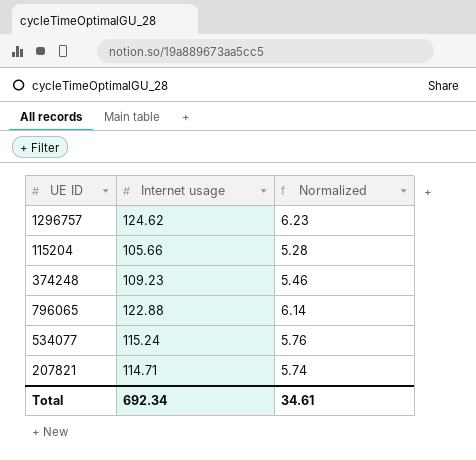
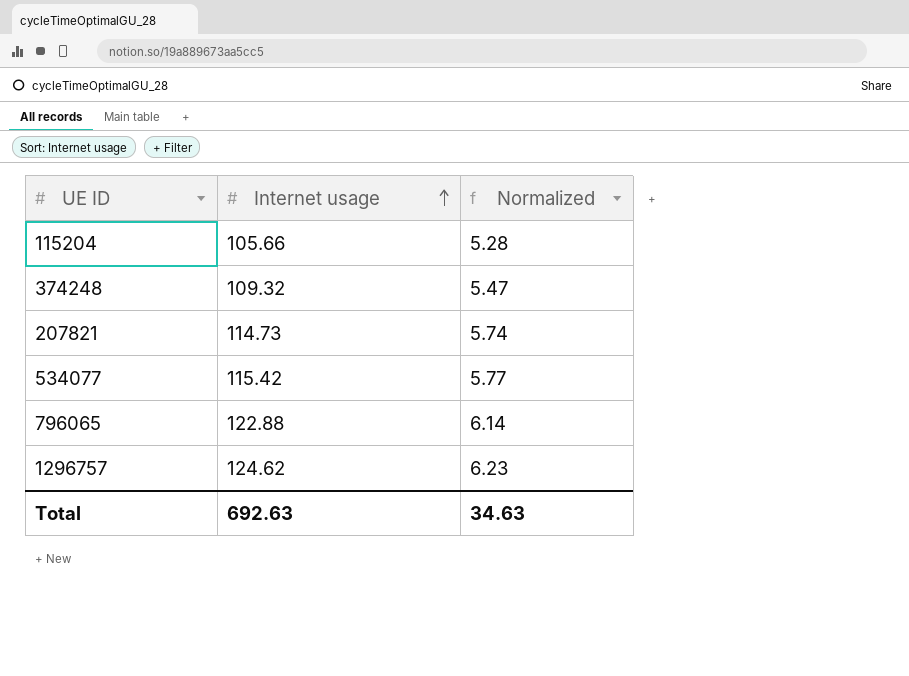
row order: none -> Internet usage ascending
374248 | Internet usage: 109.23 -> 109.32
374248 | Normalized: 5.46 -> 5.47
207821 | Internet usage: 114.71 -> 114.73
534077 | Internet usage: 115.24 -> 115.42
534077 | Normalized: 5.76 -> 5.77
Total | Internet usage: 692.34 -> 692.63
Total | Normalized: 34.61 -> 34.63

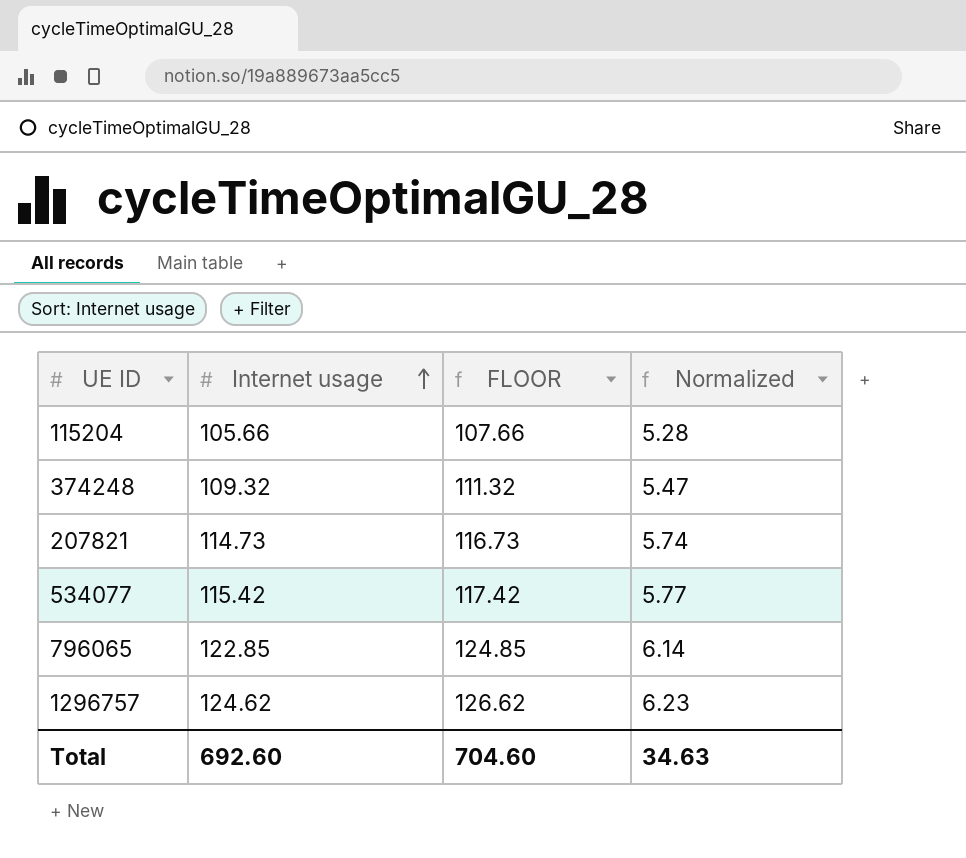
column FLOOR | formula: none -> [Internet usage] + 2
796065 | Internet usage: 122.88 -> 122.85
Total | Internet usage: 692.63 -> 692.60

